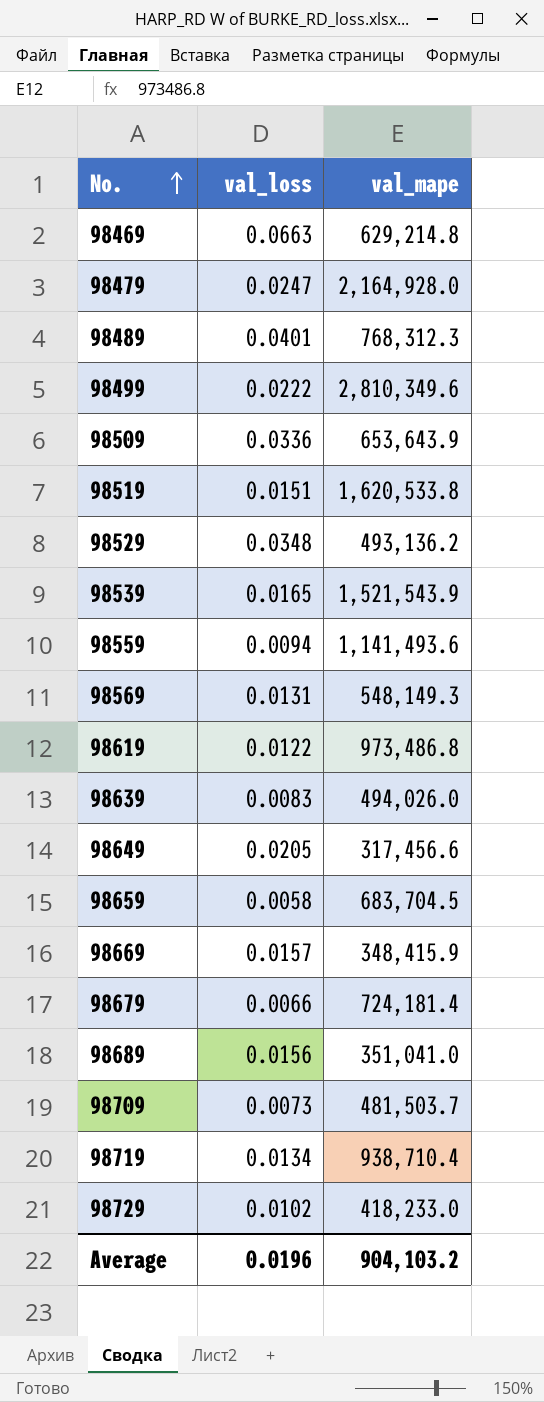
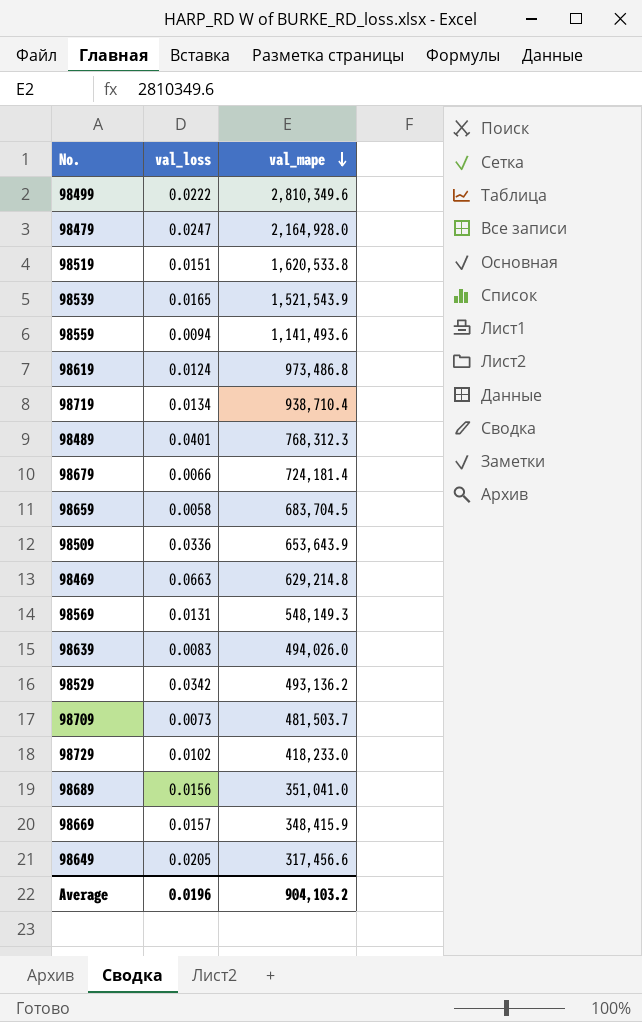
row order: No. ascending -> val_mape descending
98619 | val_loss: 0.0122 -> 0.0124
98529 | val_loss: 0.0348 -> 0.0342

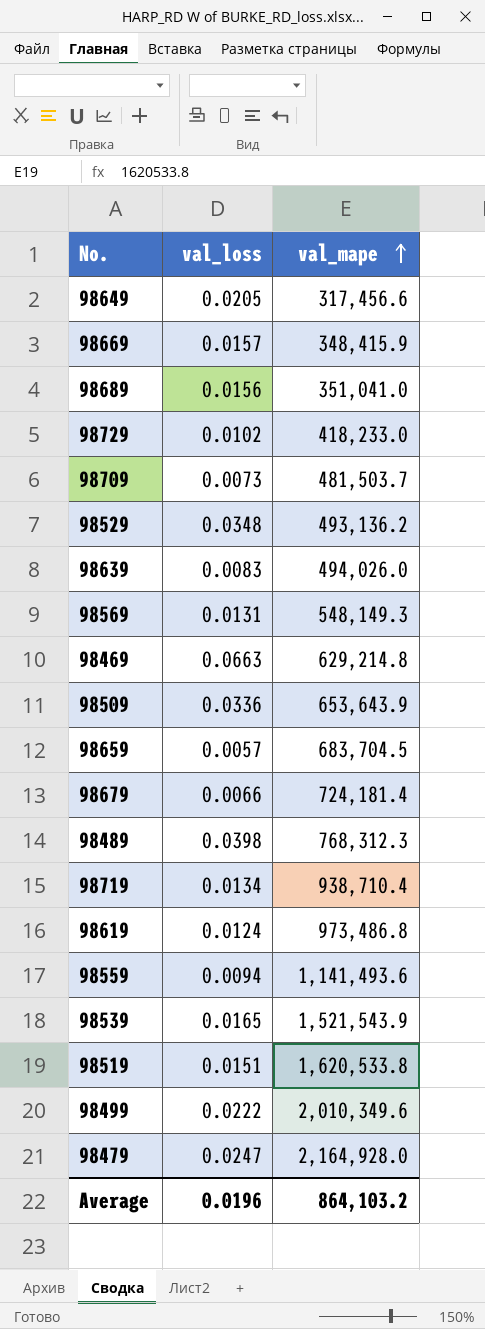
row order: val_mape descending -> val_mape ascending
98529 | val_loss: 0.0342 -> 0.0348
98659 | val_loss: 0.0058 -> 0.0057
98489 | val_loss: 0.0401 -> 0.0398
98499 | val_mape: 2,810,349.6 -> 2,010,349.6
Average | val_mape: 904,103.2 -> 864,103.2

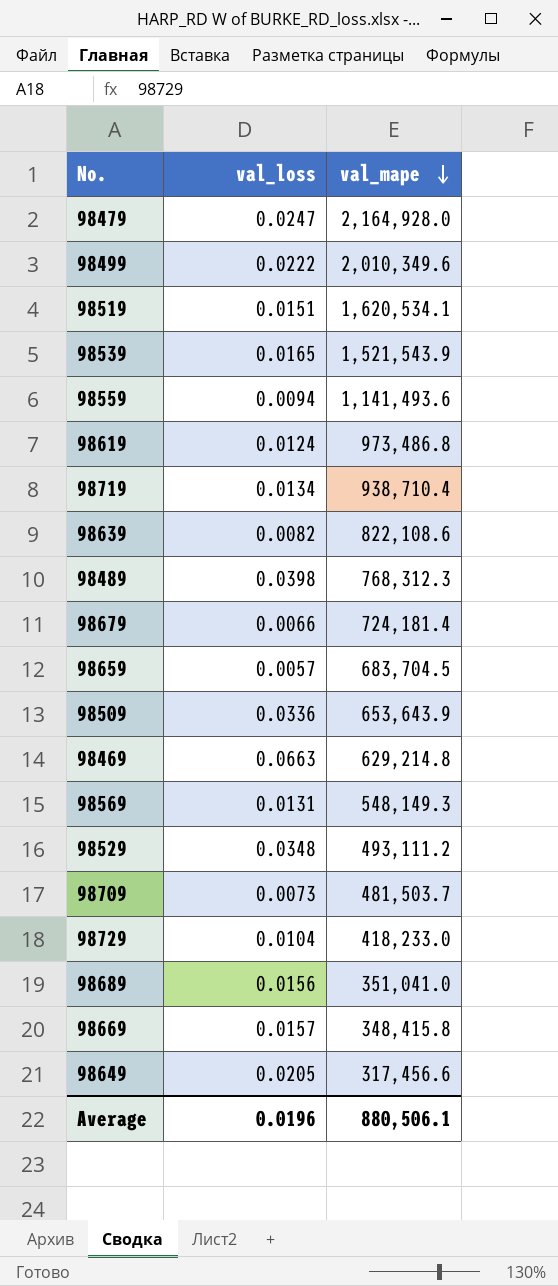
row order: val_mape ascending -> val_mape descending
98519 | val_mape: 1,620,533.8 -> 1,620,534.1
98639 | val_loss: 0.0083 -> 0.0082
98639 | val_mape: 494,026.0 -> 822,108.6
98529 | val_mape: 493,136.2 -> 493,111.2
98729 | val_loss: 0.0102 -> 0.0104
98669 | val_mape: 348,415.9 -> 348,415.8
Average | val_mape: 864,103.2 -> 880,506.1

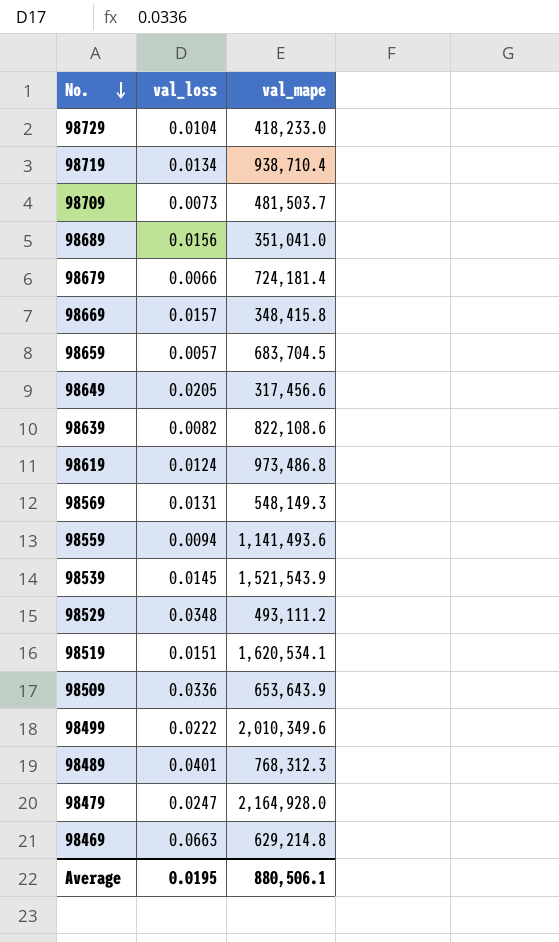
row order: val_mape descending -> No. descending
98539 | val_loss: 0.0165 -> 0.0145
98489 | val_loss: 0.0398 -> 0.0401
Average | val_loss: 0.0196 -> 0.0195

